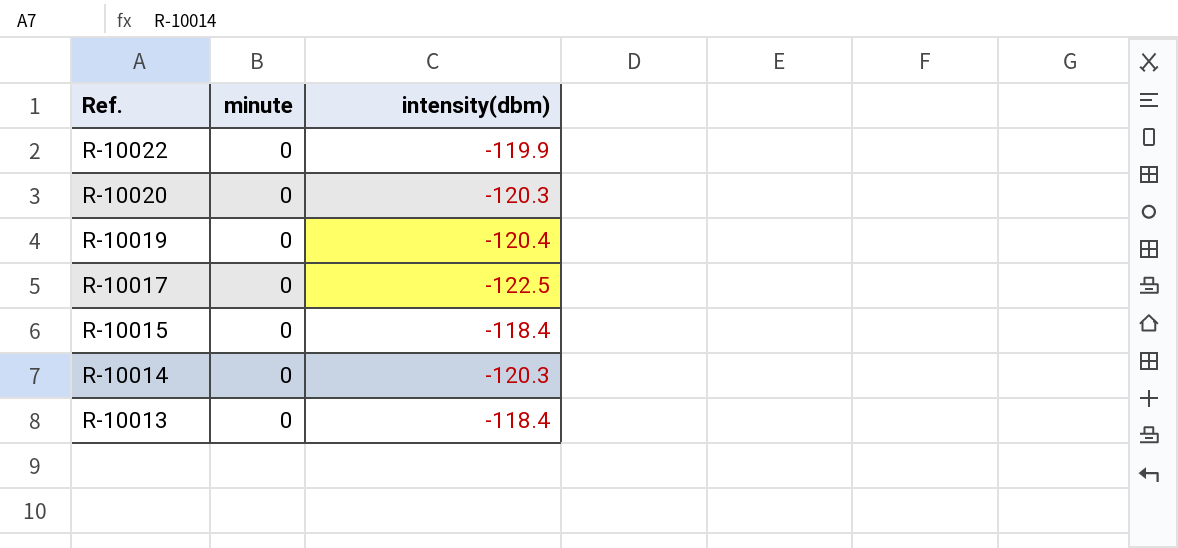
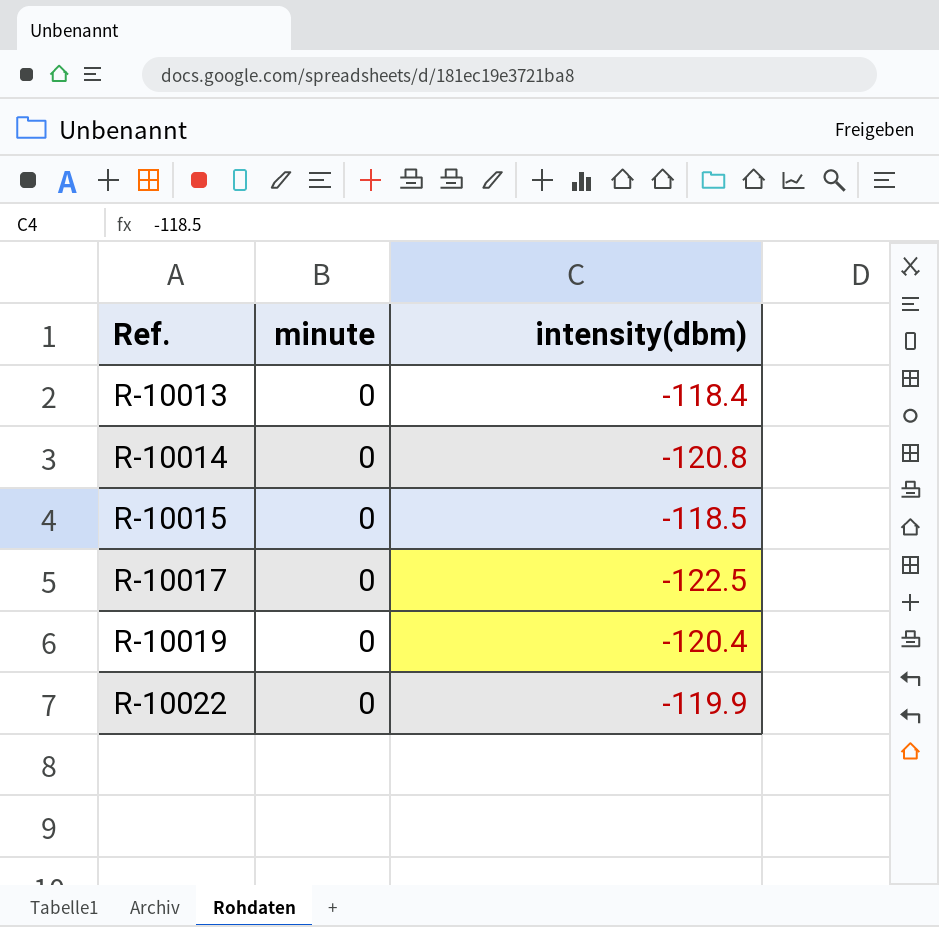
row order: Ref. descending -> Ref. ascending
row R-10020: 0 | -120.3 -> none
R-10014 | intensity(dbm): -120.3 -> -120.8
R-10015 | intensity(dbm): -118.4 -> -118.5

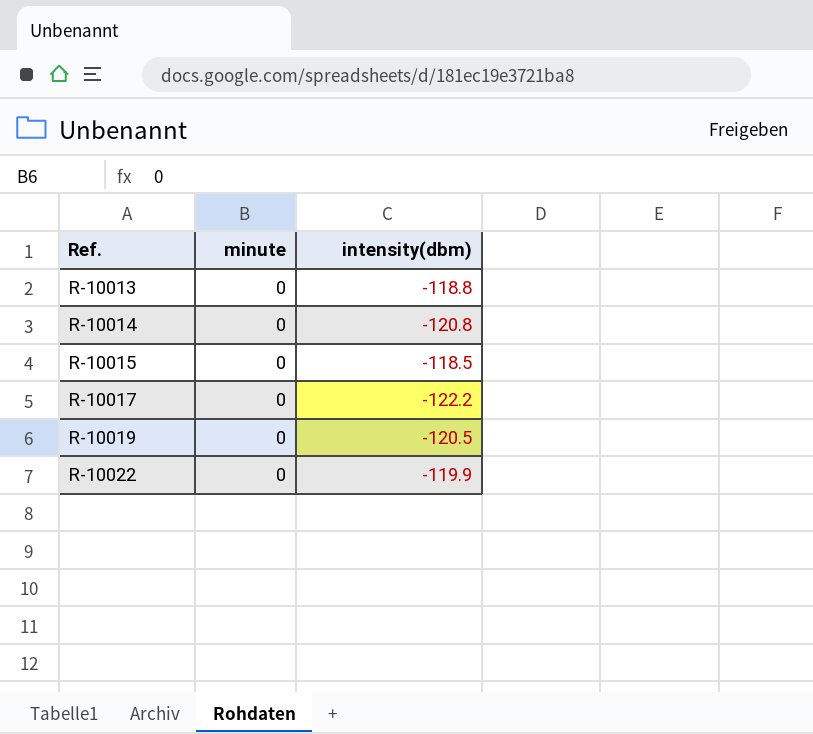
R-10013 | intensity(dbm): -118.4 -> -118.8
R-10017 | intensity(dbm): -122.5 -> -122.2
R-10019 | intensity(dbm): -120.4 -> -120.5

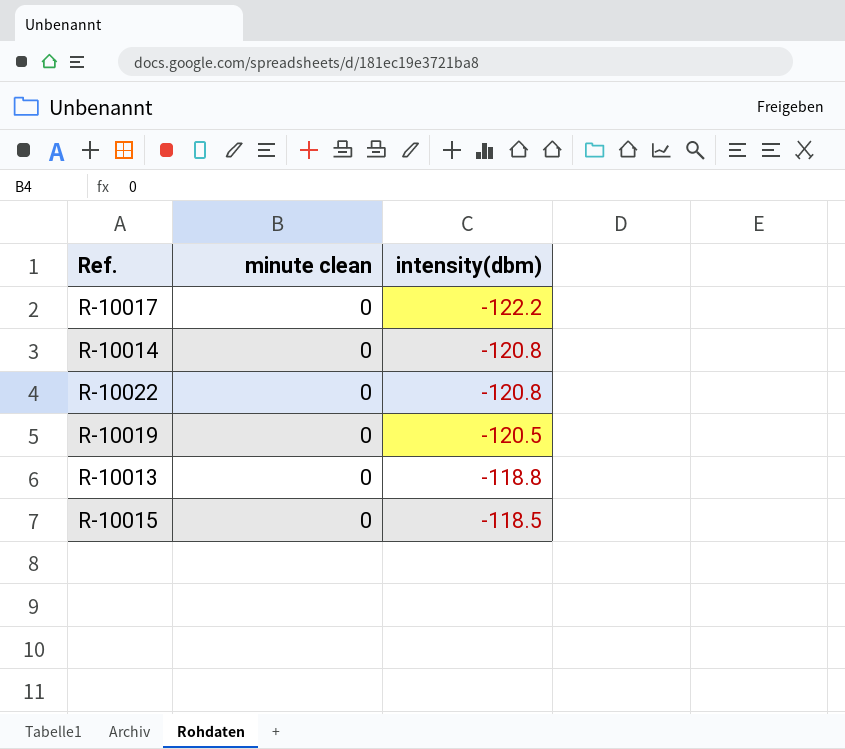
row order: Ref. ascending -> intensity(dbm) ascending
column name: minute -> minute clean
R-10022 | intensity(dbm): -119.9 -> -120.8

